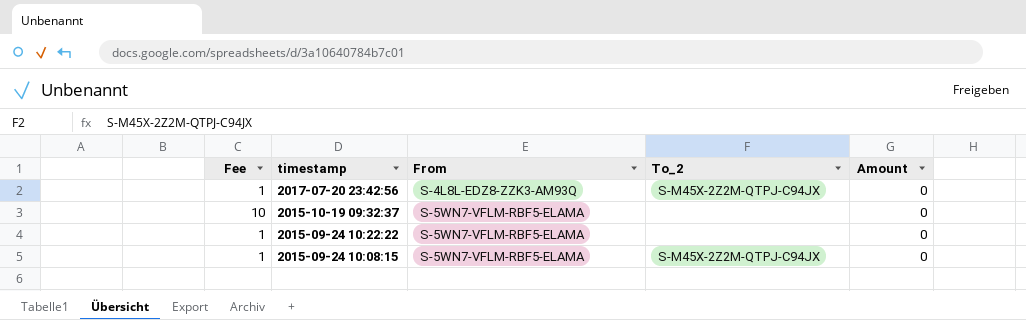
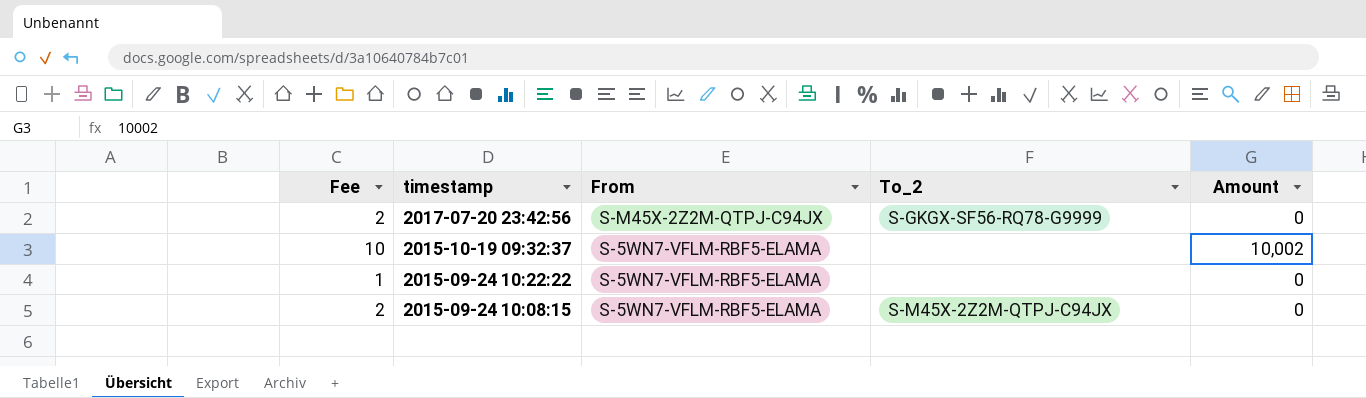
2017-07-20 23:42:56 | Fee: 1 -> 2
2017-07-20 23:42:56 | From: S-4L8L-EDZ8-ZZK3-AM93Q -> S-M45X-2Z2M-QTPJ-C94JX
2017-07-20 23:42:56 | To_2: S-M45X-2Z2M-QTPJ-C94JX -> S-GKGX-SF56-RQ78-G9999
2015-10-19 09:32:37 | Amount: 0 -> 10,002
2015-09-24 10:08:15 | Fee: 1 -> 2

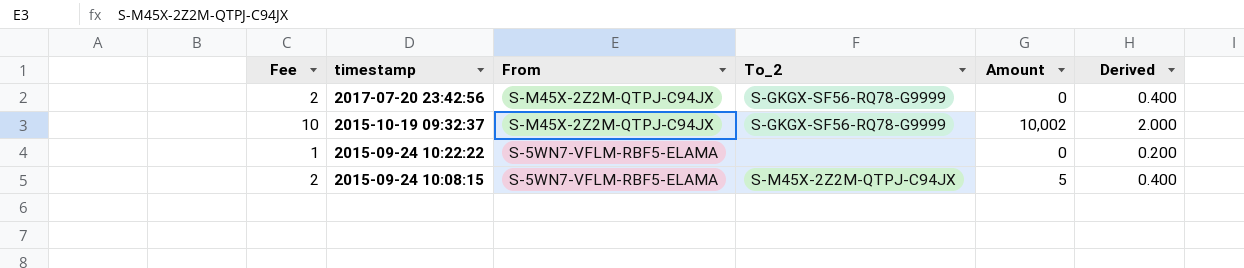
column Derived | formula: none -> [Fee] * 0.2
2015-10-19 09:32:37 | From: S-5WN7-VFLM-RBF5-ELAMA -> S-M45X-2Z2M-QTPJ-C94JX
2015-10-19 09:32:37 | To_2: none -> S-GKGX-SF56-RQ78-G9999
2015-09-24 10:08:15 | Amount: 0 -> 5

